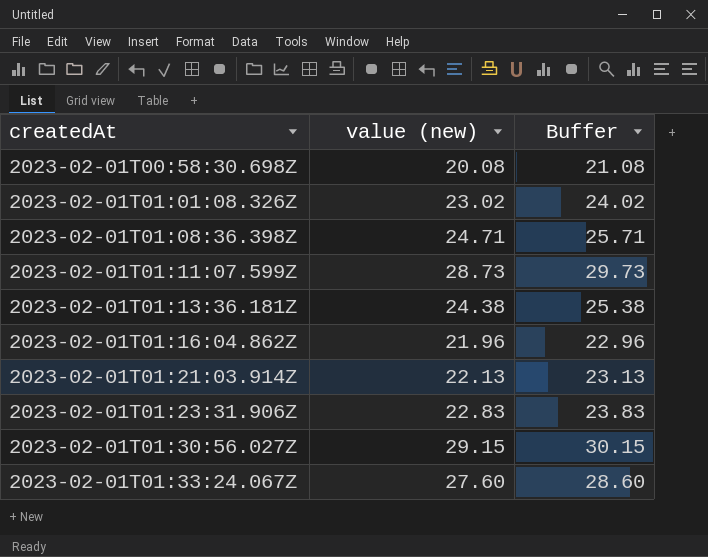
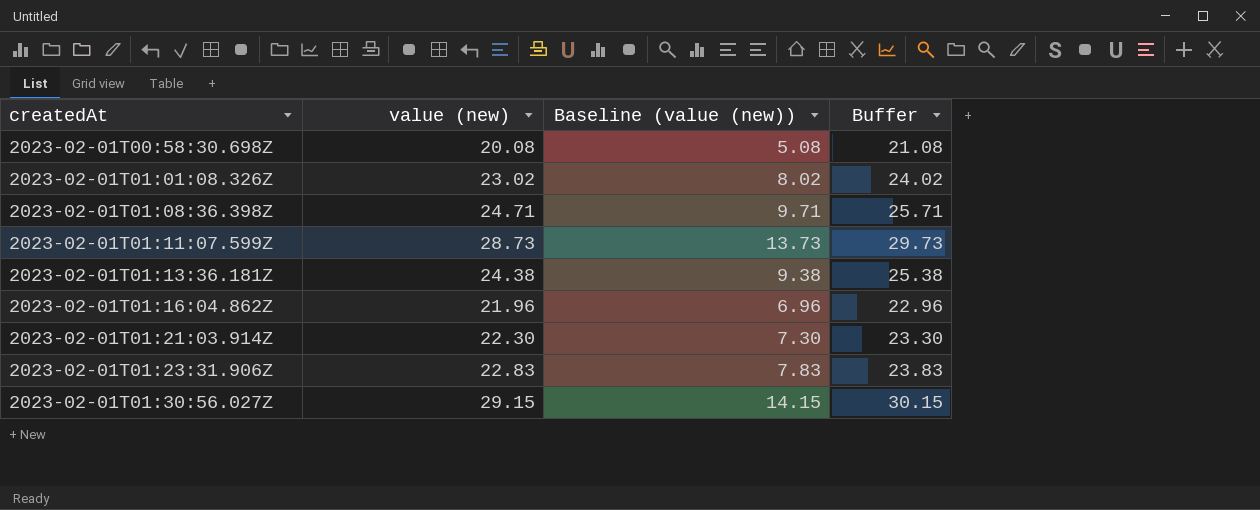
column Baseline (value (new)) | formula: none -> [value (new)] - 15
row 2023-02-01T01:33:24.067Z: 27.60 | 28.60 -> none
2023-02-01T01:21:03.914Z | value (new): 22.13 -> 22.30
2023-02-01T01:21:03.914Z | Buffer: 23.13 -> 23.30

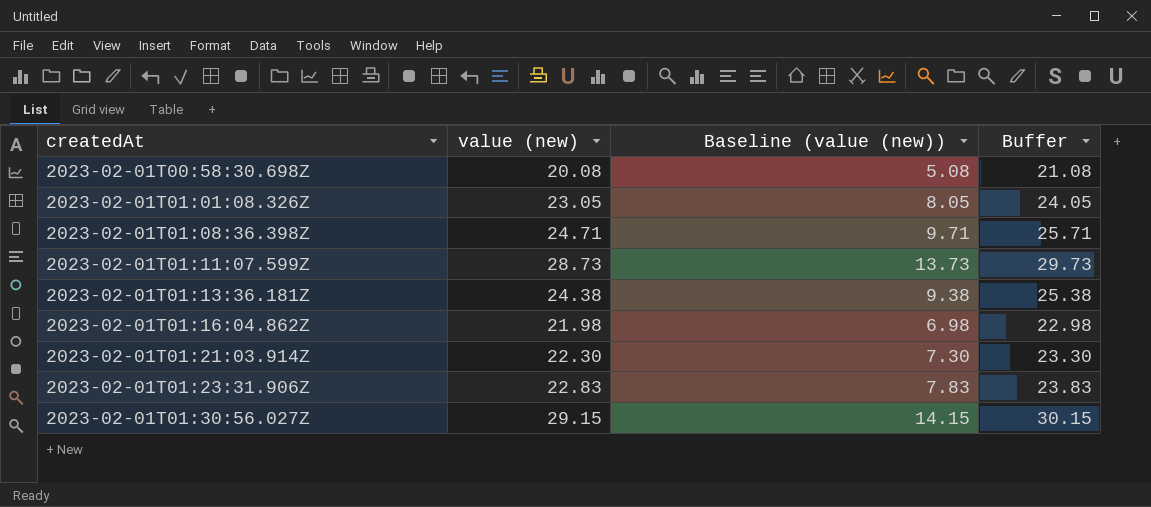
2023-02-01T01:01:08.326Z | value (new): 23.02 -> 23.05
2023-02-01T01:01:08.326Z | Baseline (value (new)): 8.02 -> 8.05
2023-02-01T01:01:08.326Z | Buffer: 24.02 -> 24.05
2023-02-01T01:16:04.862Z | value (new): 21.96 -> 21.98
2023-02-01T01:16:04.862Z | Baseline (value (new)): 6.96 -> 6.98
2023-02-01T01:16:04.862Z | Buffer: 22.96 -> 22.98

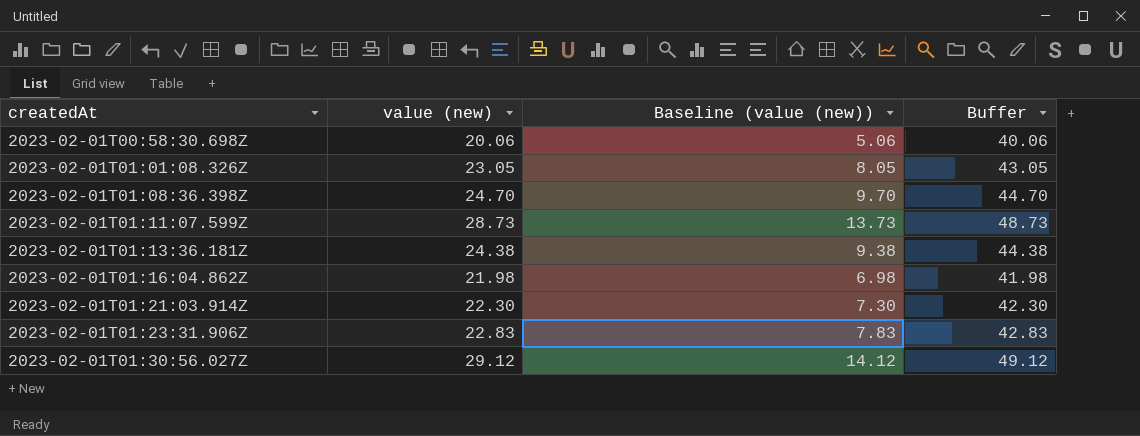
column Buffer | formula: [value (new)] + 1 -> [value (new)] + 20
2023-02-01T00:58:30.698Z | value (new): 20.08 -> 20.06
2023-02-01T00:58:30.698Z | Baseline (value (new)): 5.08 -> 5.06
2023-02-01T01:08:36.398Z | value (new): 24.71 -> 24.70
2023-02-01T01:08:36.398Z | Baseline (value (new)): 9.71 -> 9.70
2023-02-01T01:30:56.027Z | value (new): 29.15 -> 29.12
2023-02-01T01:30:56.027Z | Baseline (value (new)): 14.15 -> 14.12

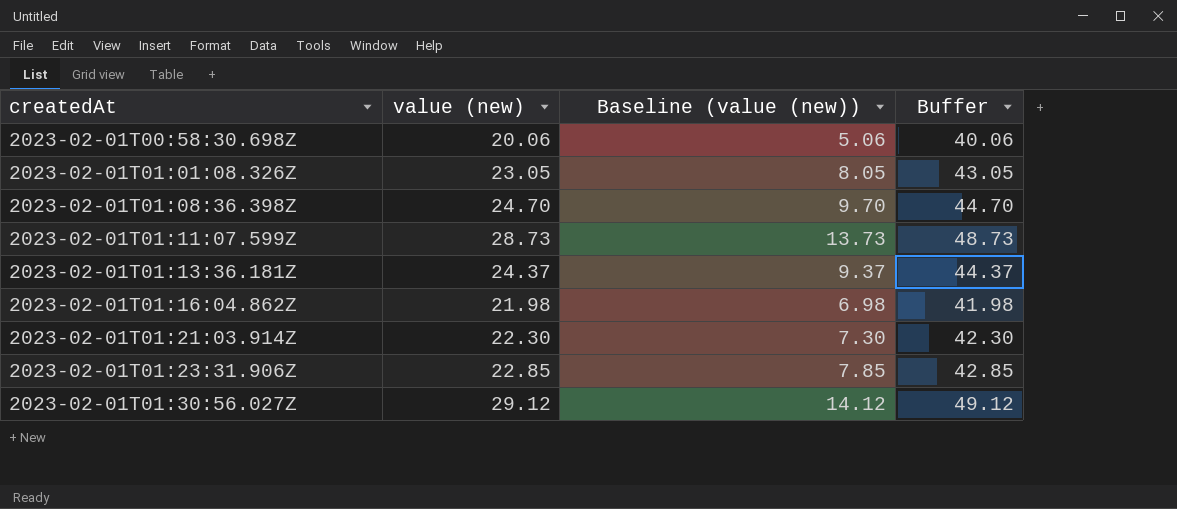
2023-02-01T01:13:36.181Z | value (new): 24.38 -> 24.37
2023-02-01T01:13:36.181Z | Baseline (value (new)): 9.38 -> 9.37
2023-02-01T01:13:36.181Z | Buffer: 44.38 -> 44.37
2023-02-01T01:23:31.906Z | value (new): 22.83 -> 22.85
2023-02-01T01:23:31.906Z | Baseline (value (new)): 7.83 -> 7.85
2023-02-01T01:23:31.906Z | Buffer: 42.83 -> 42.85

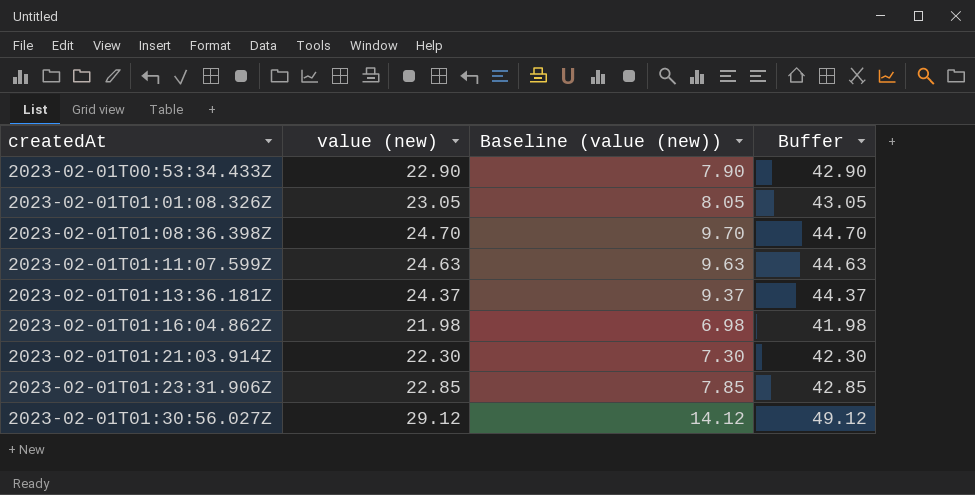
row 2023-02-01T00:58:30.698Z: 20.06 | 5.06 | 40.06 -> none
row 2023-02-01T00:53:34.433Z: none -> 22.90 | 7.90 | 42.90
2023-02-01T01:11:07.599Z | value (new): 28.73 -> 24.63
2023-02-01T01:11:07.599Z | Baseline (value (new)): 13.73 -> 9.63
2023-02-01T01:11:07.599Z | Buffer: 48.73 -> 44.63

